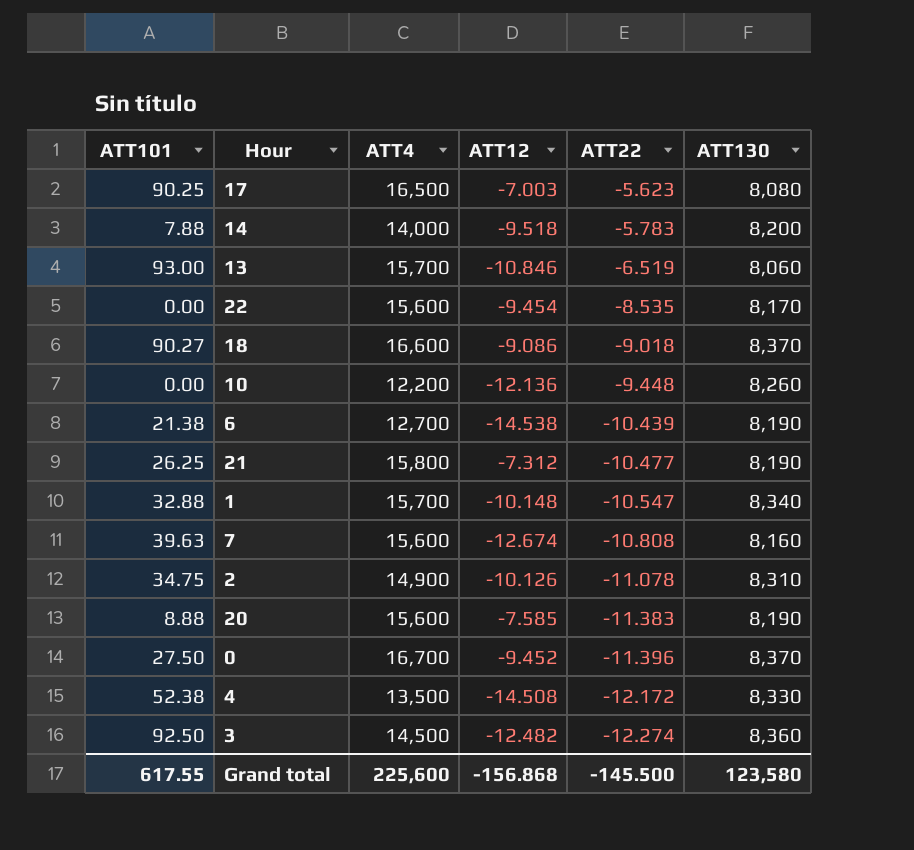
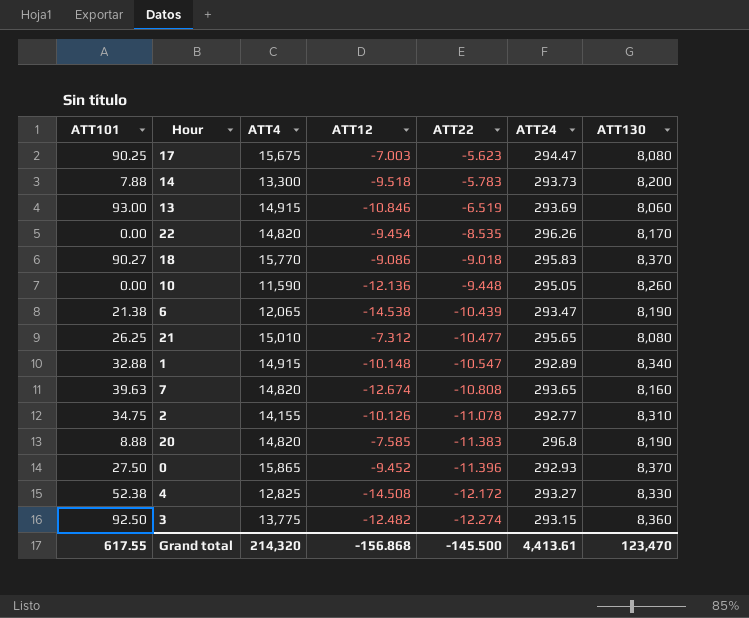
column ATT24 | position: none -> 6
17 | ATT4: 16,500 -> 15,675
14 | ATT4: 14,000 -> 13,300
13 | ATT4: 15,700 -> 14,915
22 | ATT4: 15,600 -> 14,820
18 | ATT4: 16,600 -> 15,770
10 | ATT4: 12,200 -> 11,590
6 | ATT4: 12,700 -> 12,065
21 | ATT4: 15,800 -> 15,010
21 | ATT130: 8,190 -> 8,080
1 | ATT4: 15,700 -> 14,915
7 | ATT4: 15,600 -> 14,820
2 | ATT4: 14,900 -> 14,155
20 | ATT4: 15,600 -> 14,820
0 | ATT4: 16,700 -> 15,865
4 | ATT4: 13,500 -> 12,825
3 | ATT4: 14,500 -> 13,775
Grand total | ATT4: 225,600 -> 214,320
Grand total | ATT130: 123,580 -> 123,470

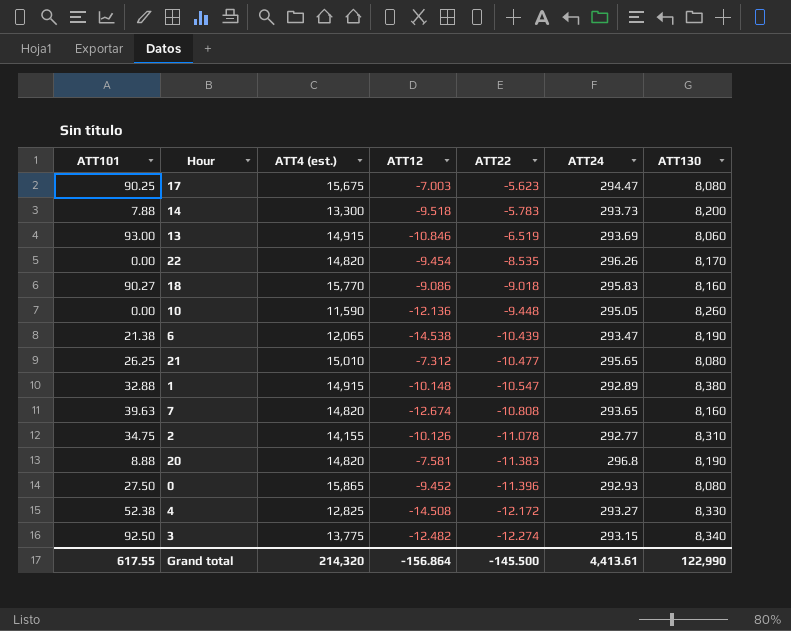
column name: ATT4 -> ATT4 (est.)
18 | ATT130: 8,370 -> 8,160
1 | ATT130: 8,340 -> 8,380
20 | ATT12: -7.585 -> -7.581
0 | ATT130: 8,370 -> 8,080
3 | ATT130: 8,360 -> 8,340
Grand total | ATT12: -156.868 -> -156.864
Grand total | ATT130: 123,470 -> 122,990

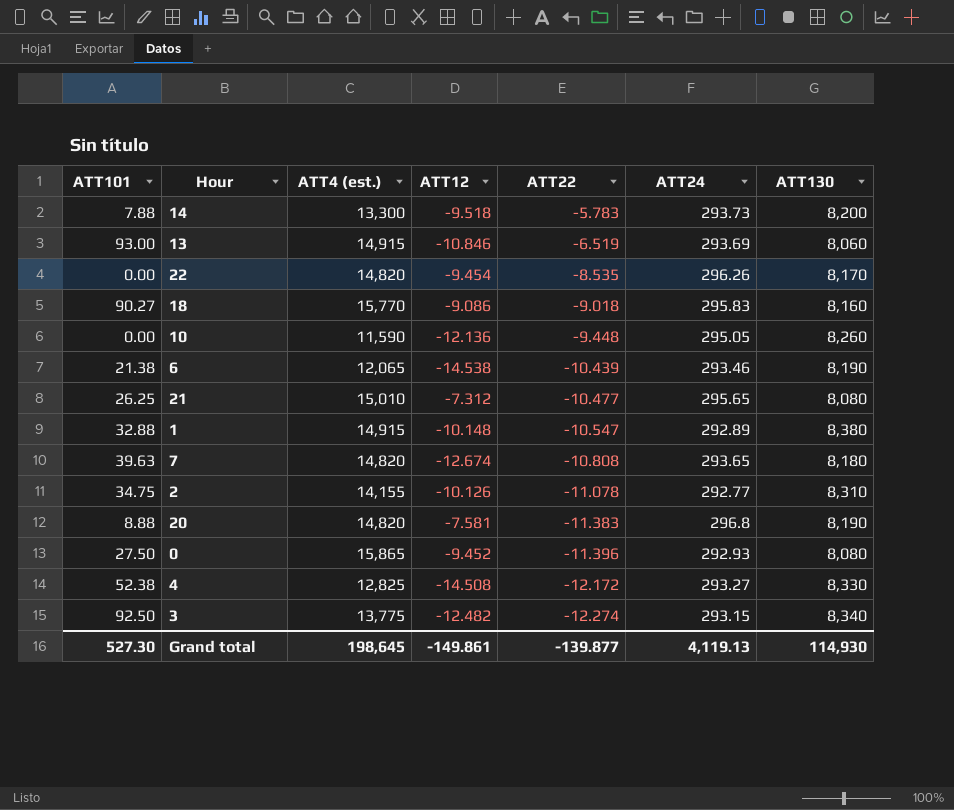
row 17: 90.25 | 15,675 | -7.003 | -5.623 | 294.47 | 8,080 -> none
6 | ATT24: 293.47 -> 293.46
7 | ATT130: 8,160 -> 8,180
Grand total | ATT101: 617.55 -> 527.30
Grand total | ATT4 (est.): 214,320 -> 198,645
Grand total | ATT12: -156.864 -> -149.861
Grand total | ATT22: -145.500 -> -139.877
Grand total | ATT24: 4,413.61 -> 4,119.13
Grand total | ATT130: 122,990 -> 114,930

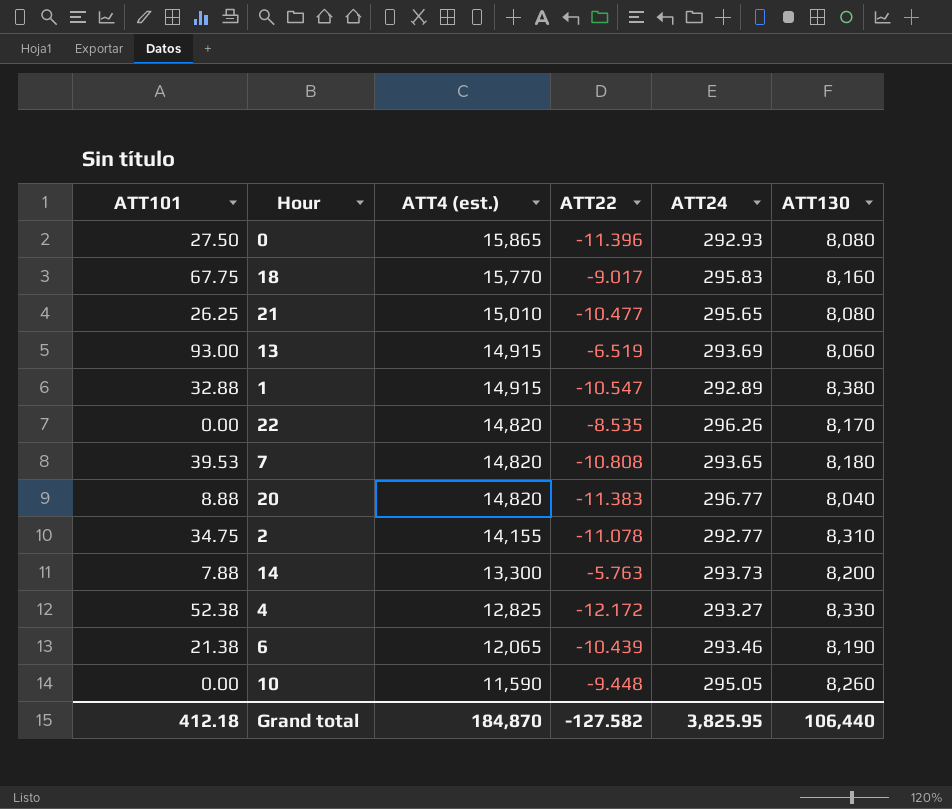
row order: ATT22 descending -> ATT4 (est.) descending
column ATT12 | position: 4 -> none
row 3: 92.50 | 13,775 | -12.482 | -12.274 | 293.15 | 8,340 -> none
18 | ATT101: 90.27 -> 67.75
18 | ATT22: -9.018 -> -9.017
7 | ATT101: 39.63 -> 39.53
20 | ATT24: 296.8 -> 296.77
20 | ATT130: 8,190 -> 8,040
14 | ATT22: -5.783 -> -5.763
Grand total | ATT101: 527.30 -> 412.18
Grand total | ATT4 (est.): 198,645 -> 184,870
Grand total | ATT22: -139.877 -> -127.582
Grand total | ATT24: 4,119.13 -> 3,825.95
Grand total | ATT130: 114,930 -> 106,440

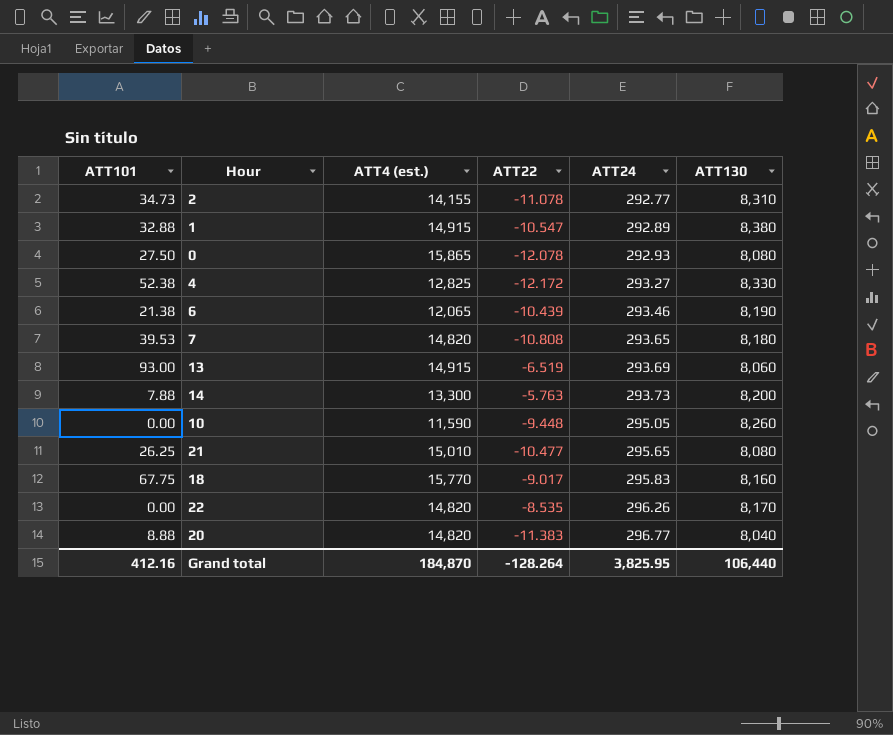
row order: ATT4 (est.) descending -> ATT24 ascending
2 | ATT101: 34.75 -> 34.73
0 | ATT22: -11.396 -> -12.078
Grand total | ATT101: 412.18 -> 412.16
Grand total | ATT22: -127.582 -> -128.264

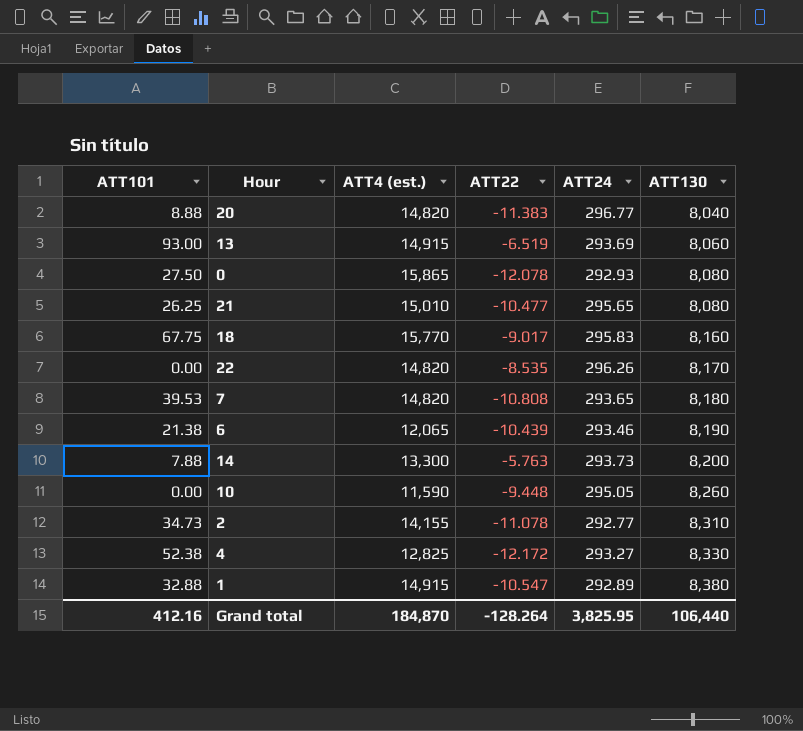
row order: ATT24 ascending -> ATT130 ascending

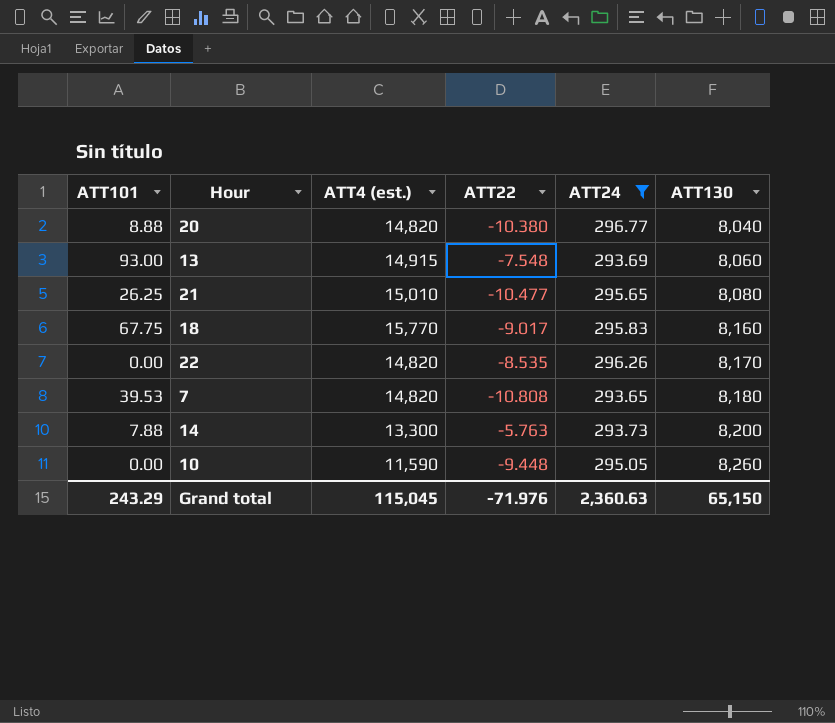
filter: none -> ATT24 >= 293.65
20 | ATT22: -11.383 -> -10.380
13 | ATT22: -6.519 -> -7.548
Grand total | ATT101: 412.16 -> 243.29
Grand total | ATT4 (est.): 184,870 -> 115,045
Grand total | ATT22: -128.264 -> -71.976
Grand total | ATT24: 3,825.95 -> 2,360.63
Grand total | ATT130: 106,440 -> 65,150

